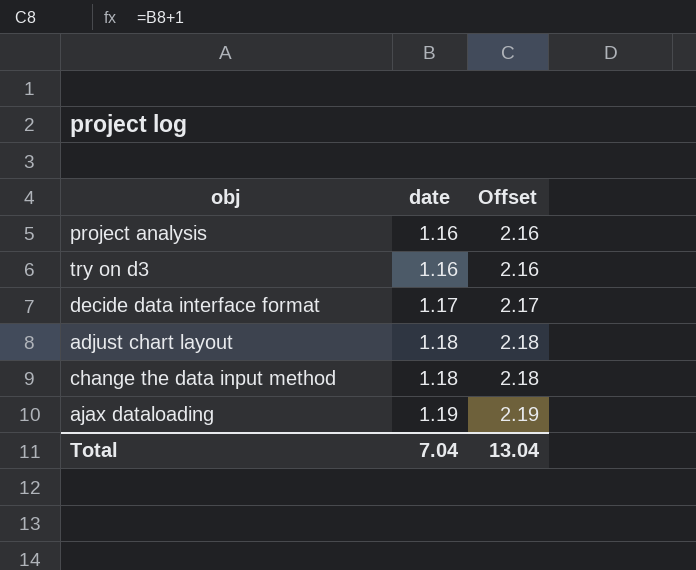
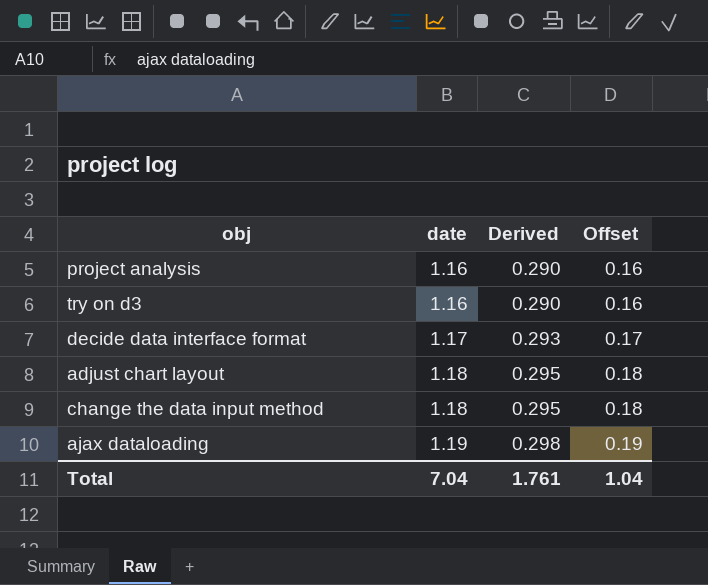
column Derived | formula: none -> [date] * 0.25
column Offset | formula: [date] + 1 -> [date] - 1
Total | Offset: 13.04 -> 1.04

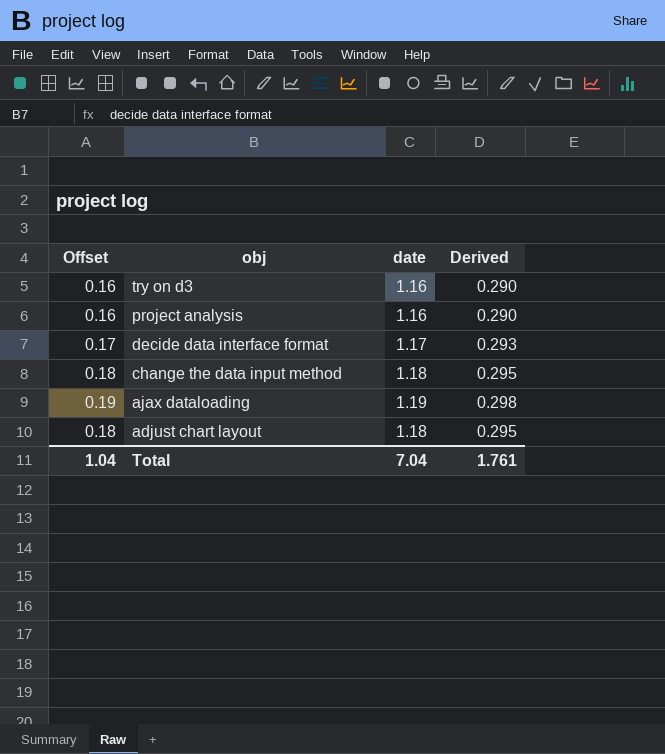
row order: date ascending -> obj descending
column Offset | position: 4 -> 1

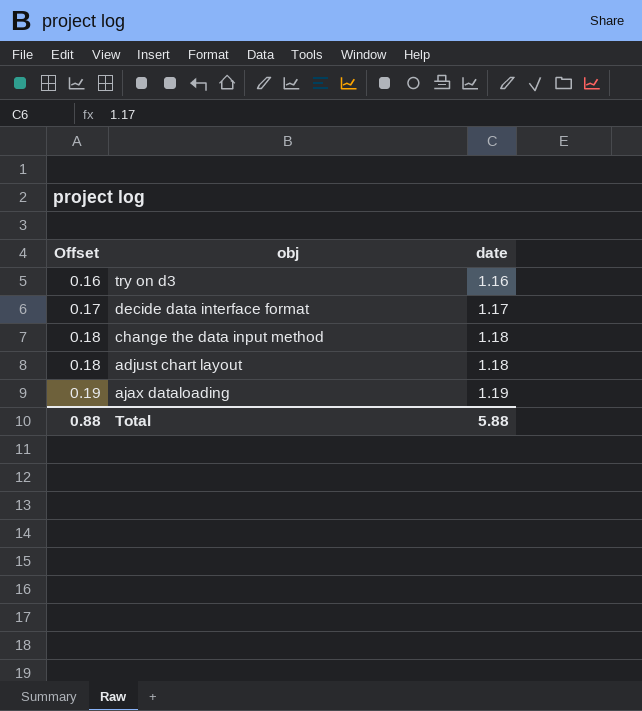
row order: obj descending -> Offset ascending
column Derived | formula: [date] * 0.25 -> none
row project analysis: 0.16 | 1.16 | 0.290 -> none
Total | Offset: 1.04 -> 0.88
Total | date: 7.04 -> 5.88

